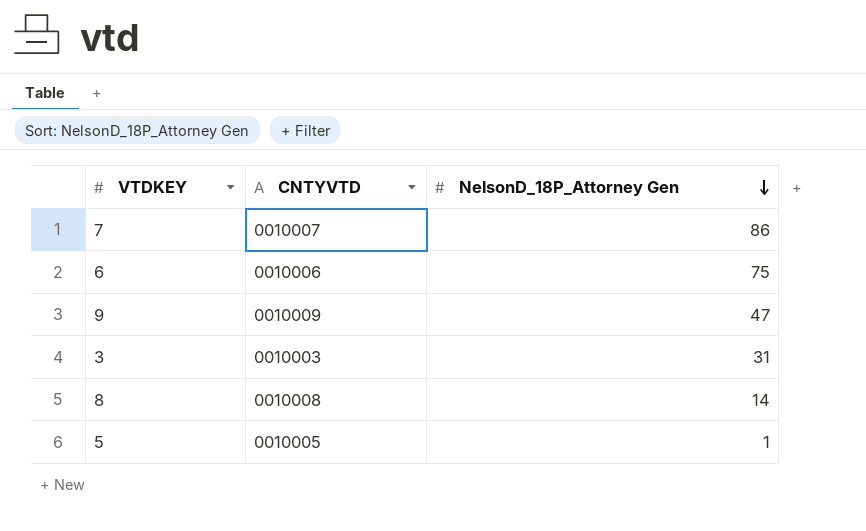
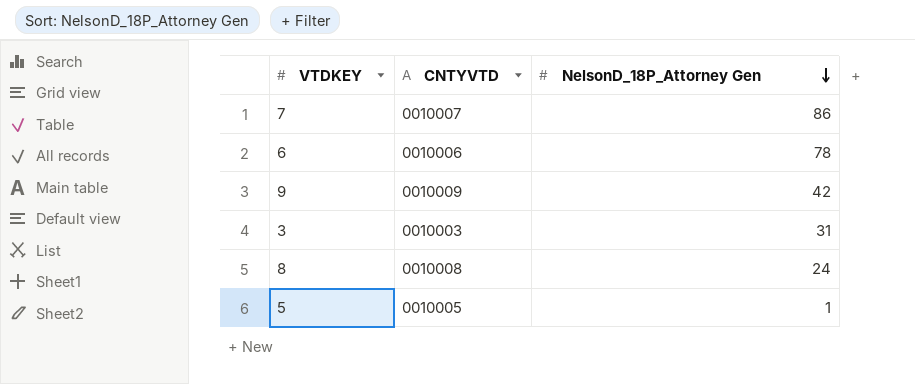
6 | NelsonD_18P_Attorney Gen: 75 -> 78
9 | NelsonD_18P_Attorney Gen: 47 -> 42
8 | NelsonD_18P_Attorney Gen: 14 -> 24

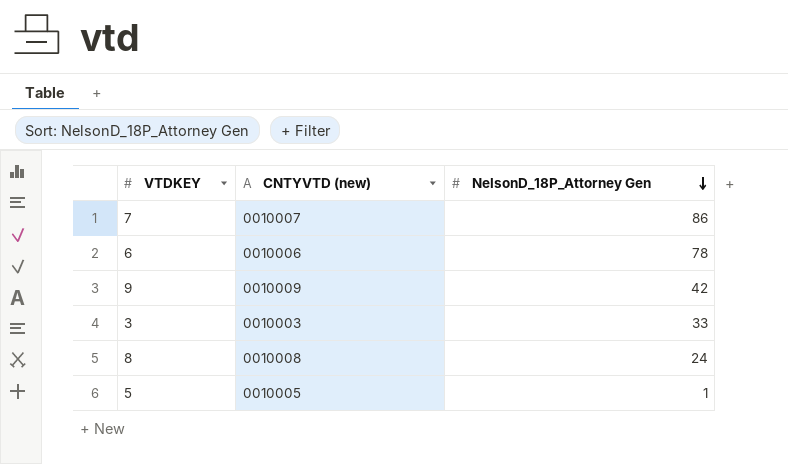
column name: CNTYVTD -> CNTYVTD (new)
3 | NelsonD_18P_Attorney Gen: 31 -> 33

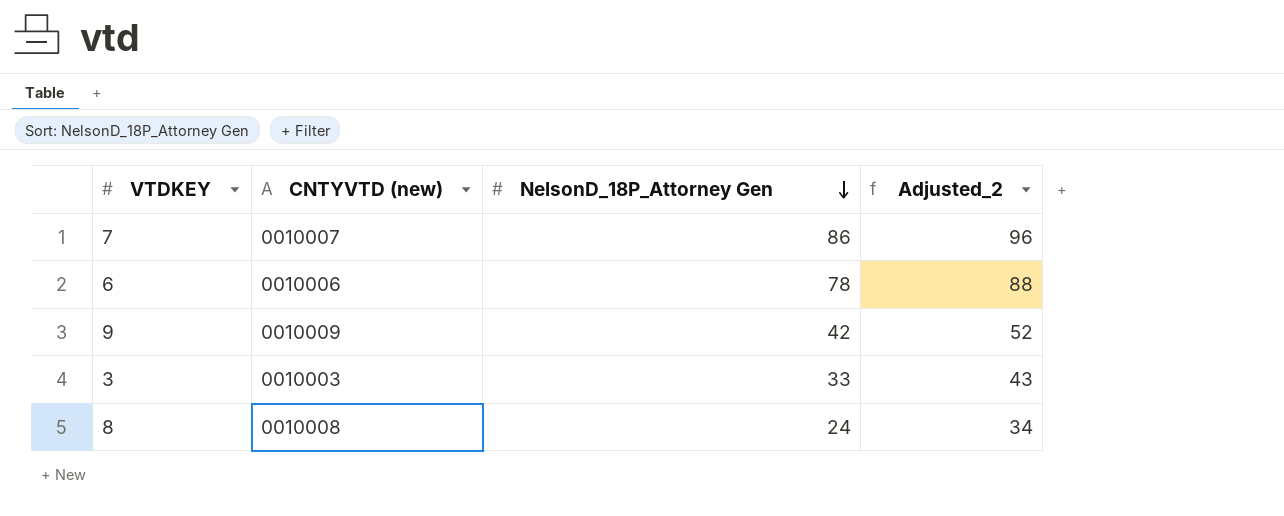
column Adjusted_2 | formula: none -> [NelsonD_18P_Attorney Gen] + 10
row 5: 0010005 | 1 -> none

